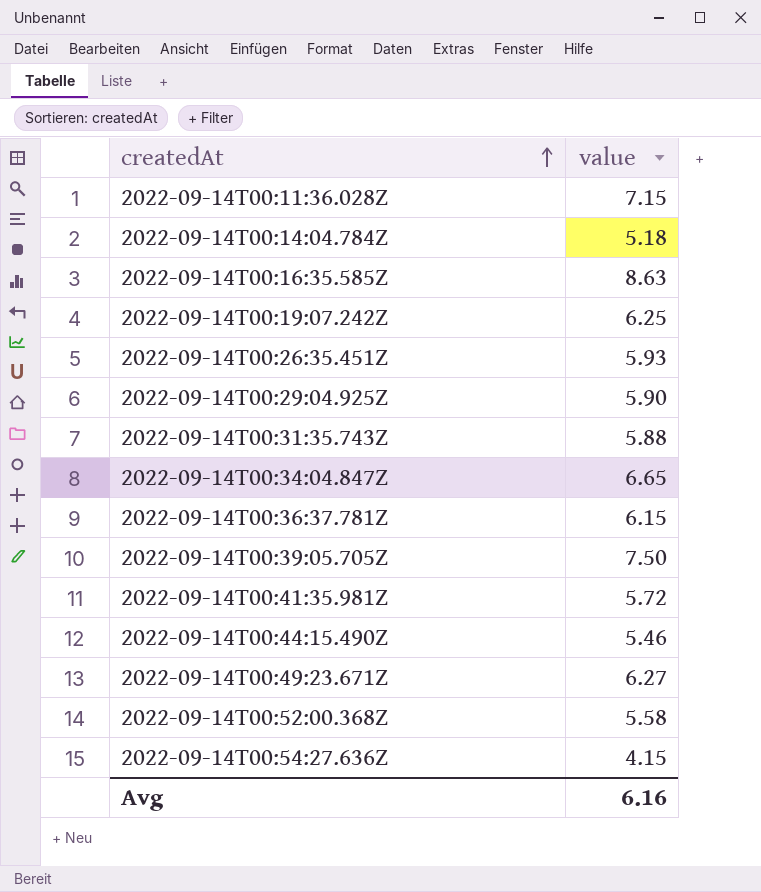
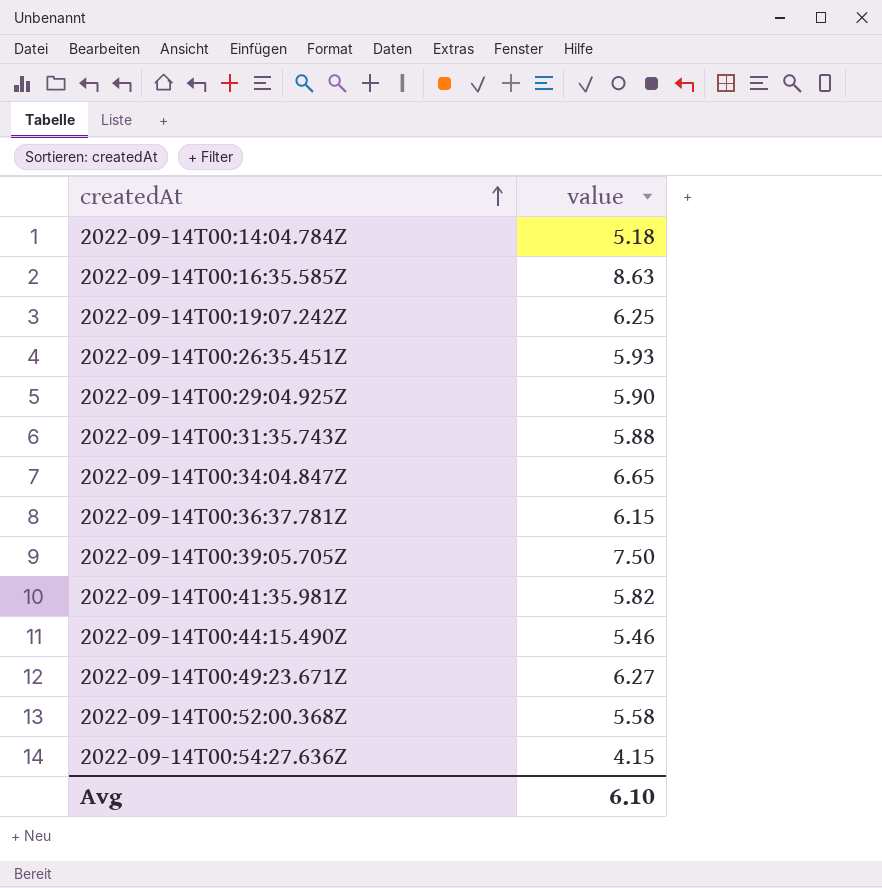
row 2022-09-14T00:11:36.028Z: 7.15 -> none
2022-09-14T00:41:35.981Z | value: 5.72 -> 5.82
Avg | value: 6.16 -> 6.10

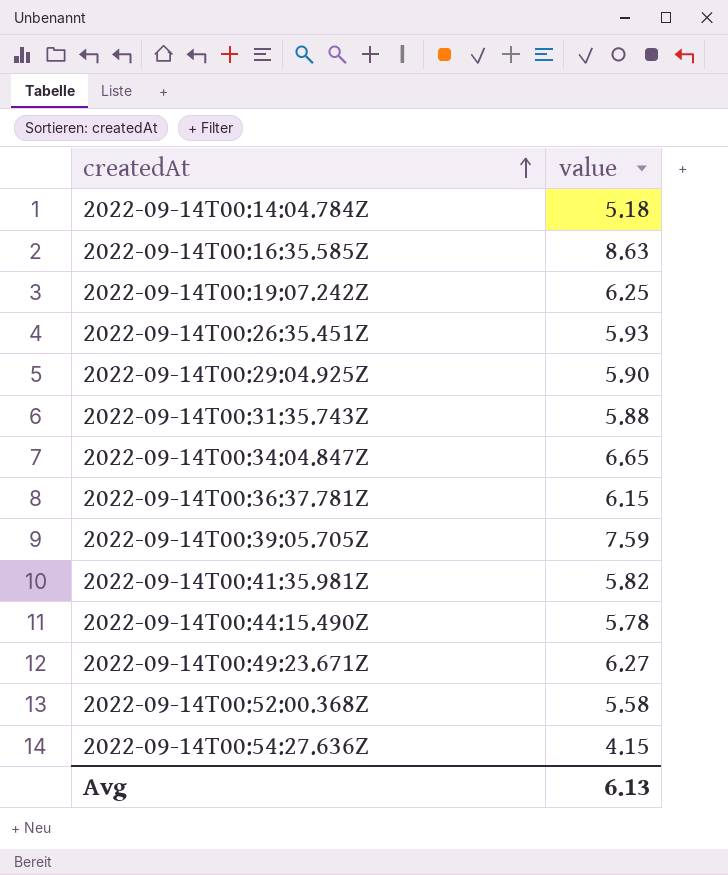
2022-09-14T00:39:05.705Z | value: 7.50 -> 7.59
2022-09-14T00:44:15.490Z | value: 5.46 -> 5.78
Avg | value: 6.10 -> 6.13

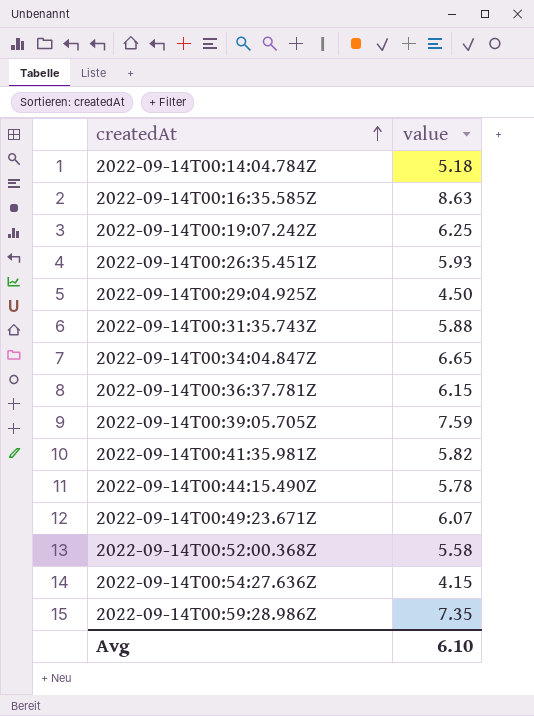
2022-09-14T00:29:04.925Z | value: 5.90 -> 4.50
2022-09-14T00:49:23.671Z | value: 6.27 -> 6.07
row 2022-09-14T00:59:28.986Z: none -> 7.35
Avg | value: 6.13 -> 6.10

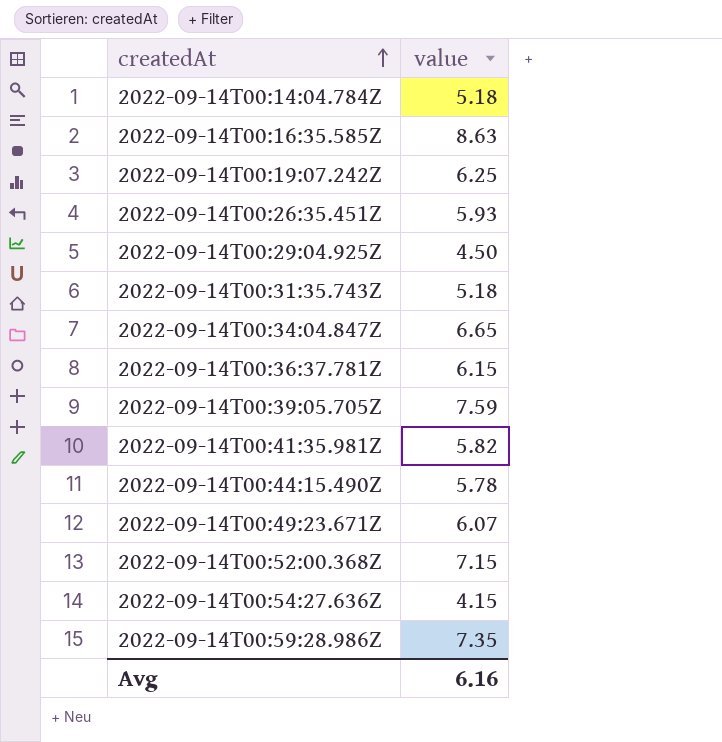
2022-09-14T00:31:35.743Z | value: 5.88 -> 5.18
2022-09-14T00:52:00.368Z | value: 5.58 -> 7.15
Avg | value: 6.10 -> 6.16

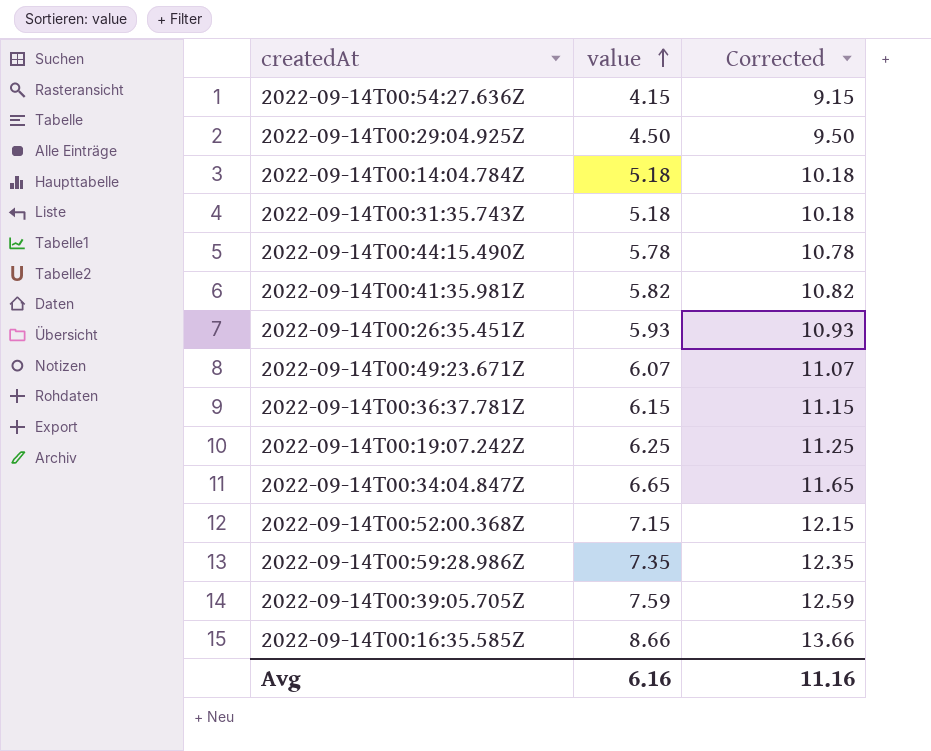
row order: createdAt ascending -> value ascending
column Corrected | formula: none -> [value] + 5
2022-09-14T00:16:35.585Z | value: 8.63 -> 8.66

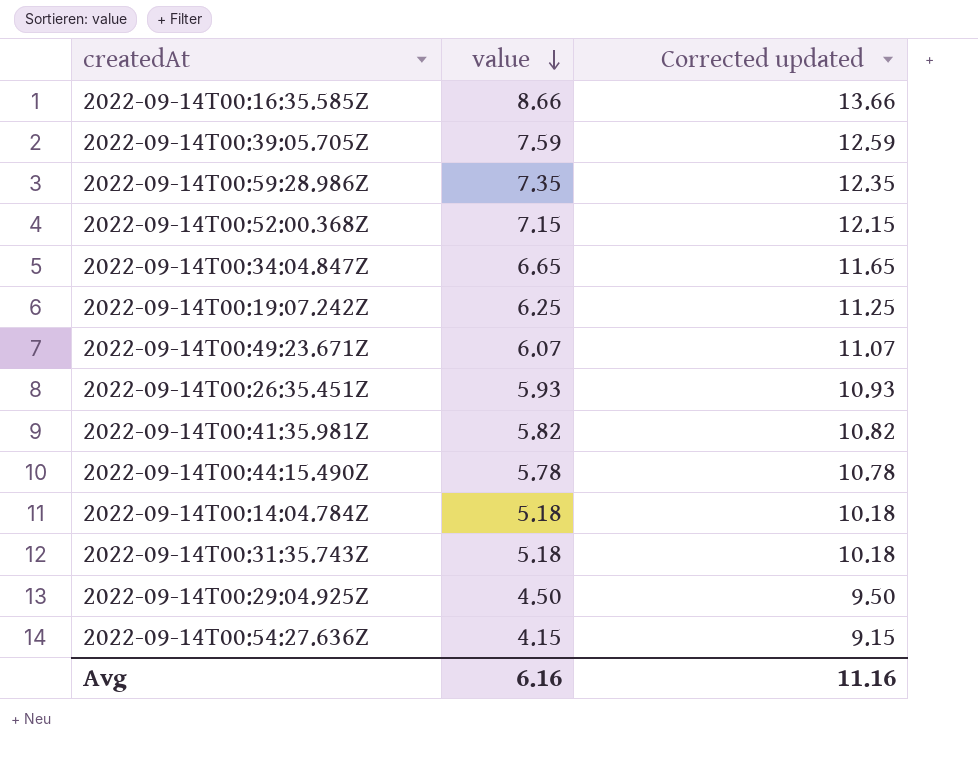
row order: value ascending -> value descending
column name: Corrected -> Corrected updated
row 2022-09-14T00:36:37.781Z: 6.15 | 11.15 -> none

